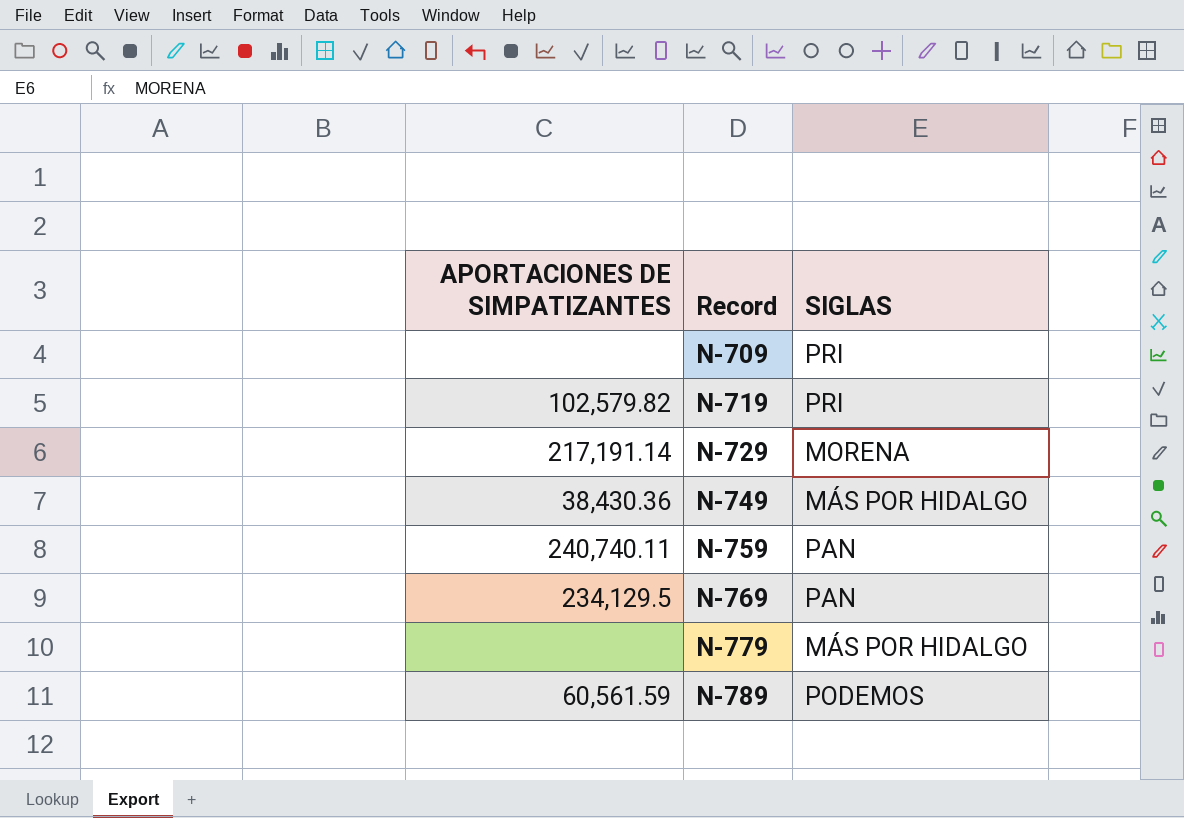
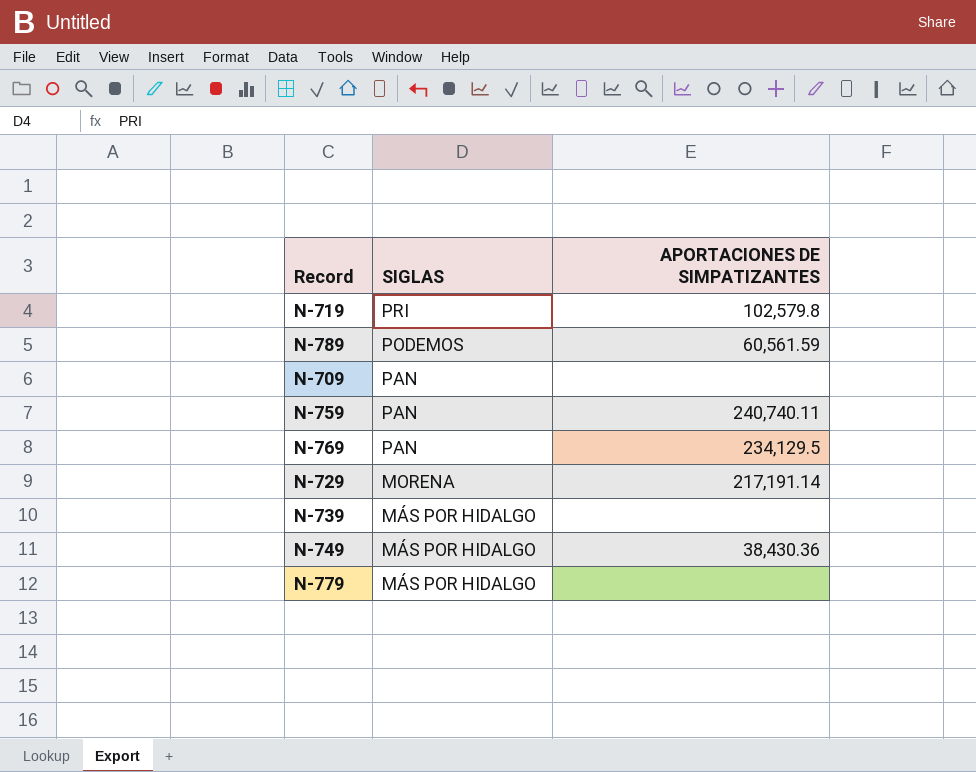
row order: Record ascending -> SIGLAS descending
column APORTACIONES DE SIMPATIZANTES | position: 1 -> 3
N-719 | APORTACIONES DE SIMPATIZANTES: 102,579.82 -> 102,579.8
N-709 | SIGLAS: PRI -> PAN
row N-739: none -> MÁS POR HIDALGO | none

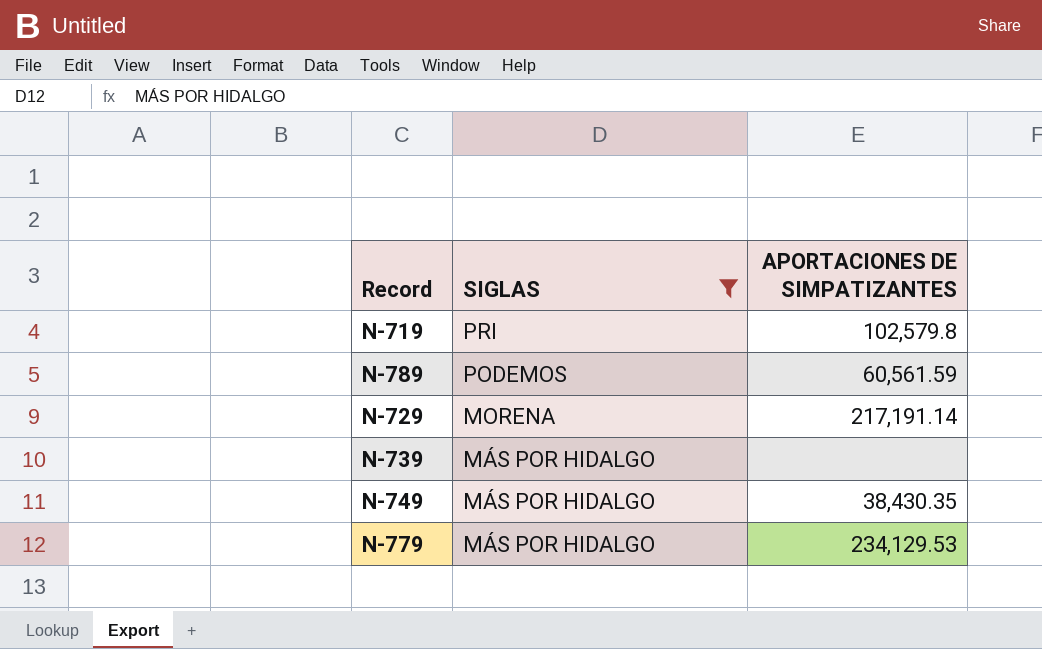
filter: none -> SIGLAS != PAN
N-749 | APORTACIONES DE SIMPATIZANTES: 38,430.36 -> 38,430.35
N-779 | APORTACIONES DE SIMPATIZANTES: none -> 234,129.53

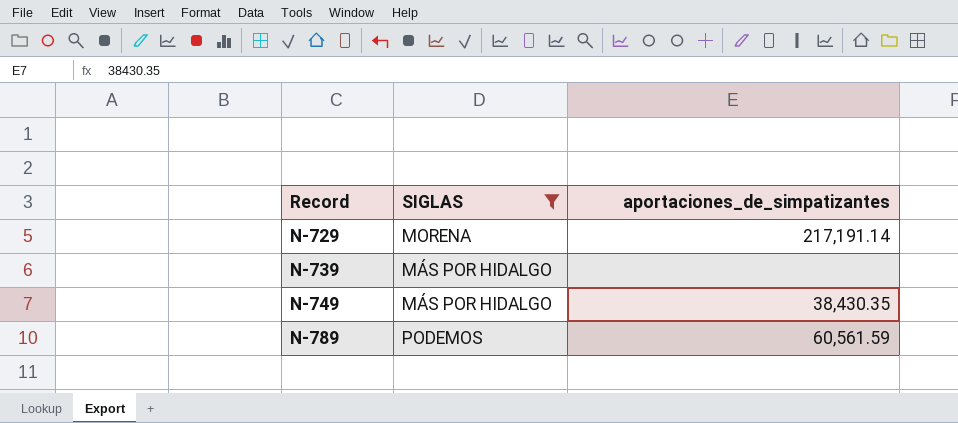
row order: SIGLAS descending -> Record ascending
column name: APORTACIONES DE SIMPATIZANTES -> aportaciones_de_simpatizantes
row N-719: PRI | 102,579.8 -> none
row N-779: MÁS POR HIDALGO | 234,129.53 -> none

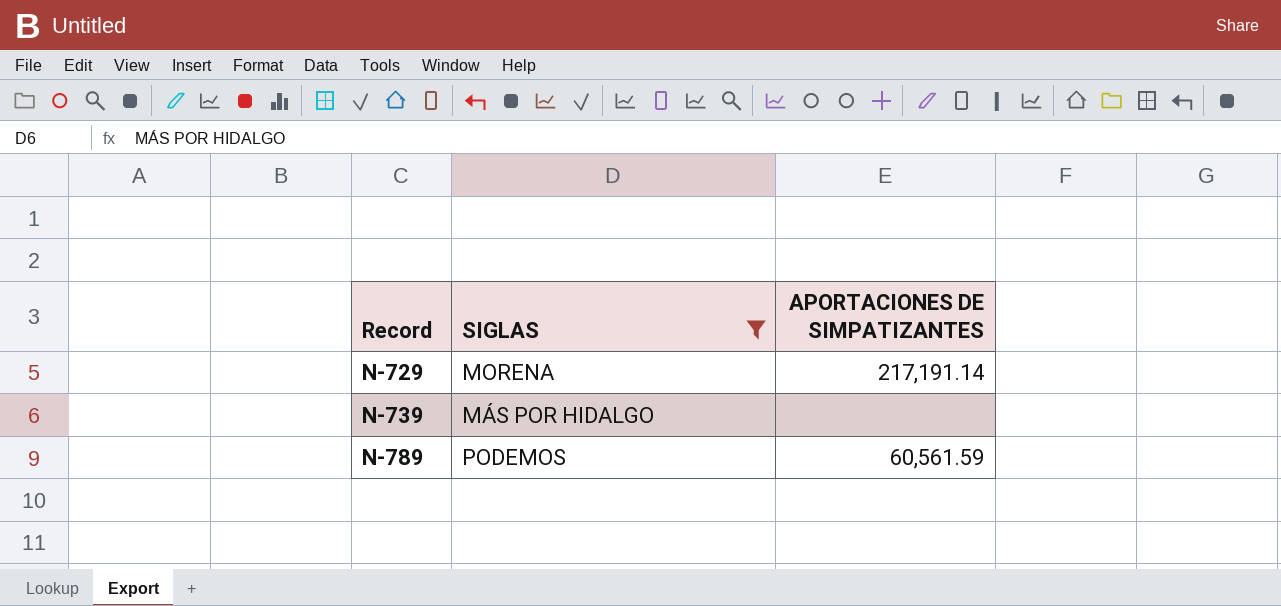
column name: aportaciones_de_simpatizantes -> APORTACIONES DE SIMPATIZANTES
row N-749: MÁS POR HIDALGO | 38,430.35 -> none

